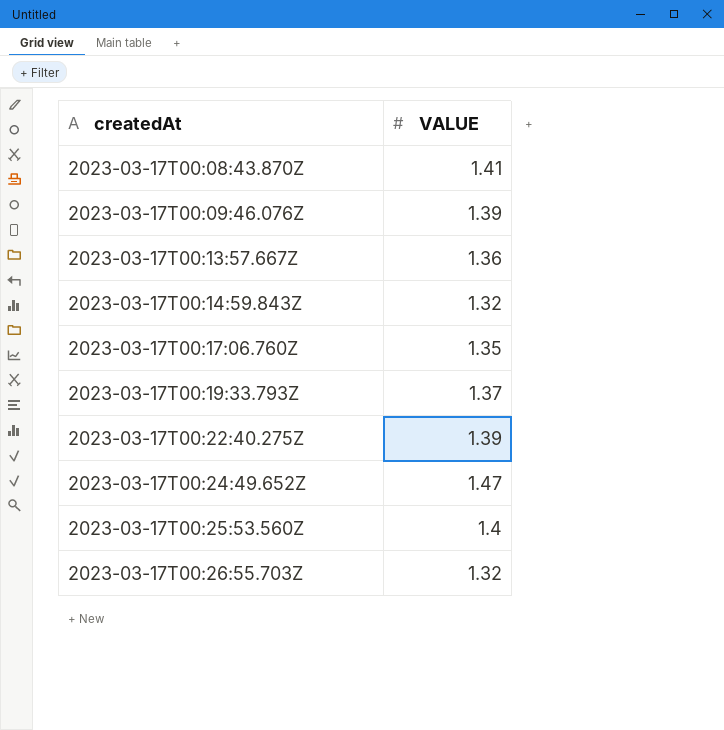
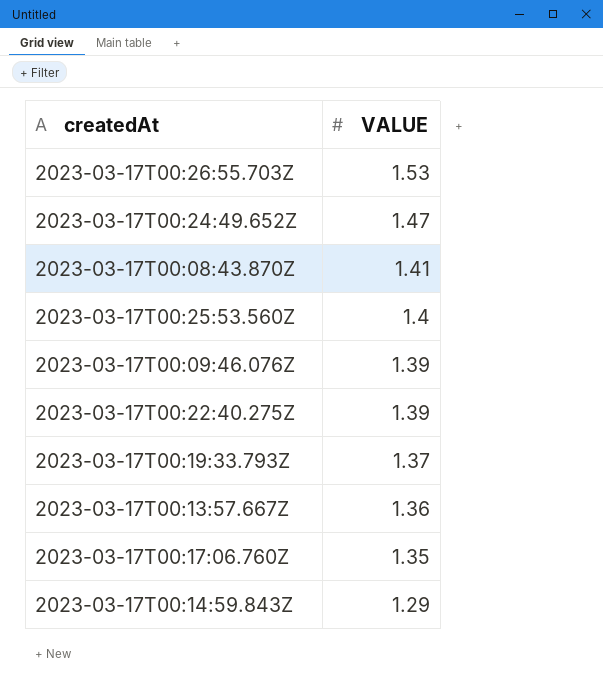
row order: createdAt ascending -> VALUE descending
2023-03-17T00:26:55.703Z | VALUE: 1.32 -> 1.53
2023-03-17T00:14:59.843Z | VALUE: 1.32 -> 1.29

